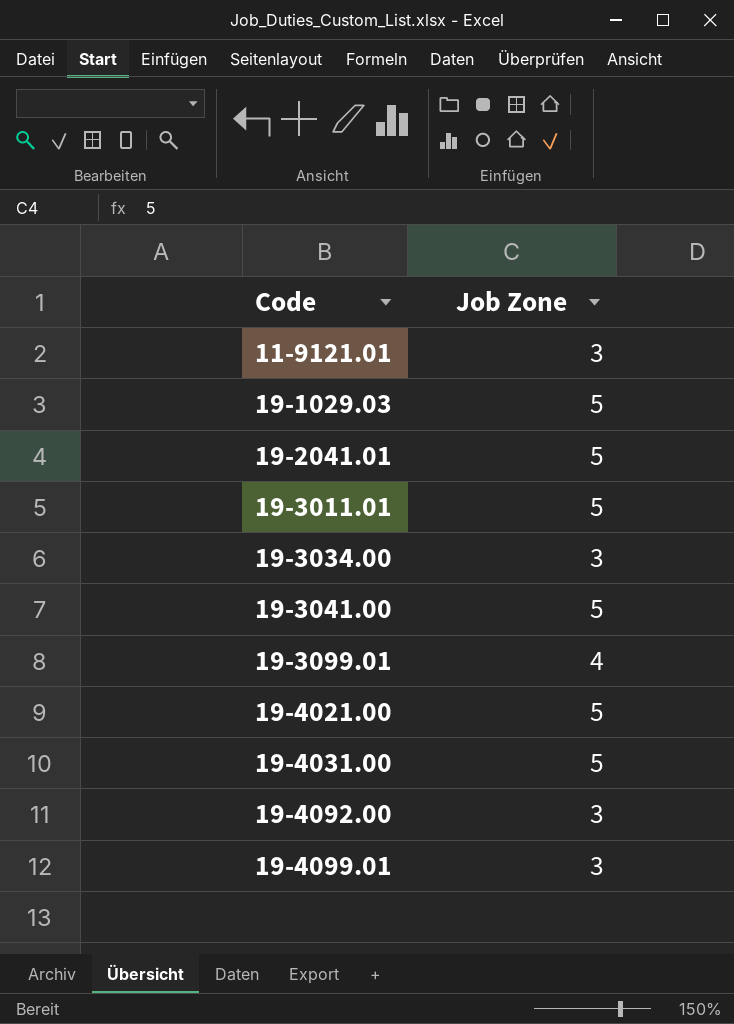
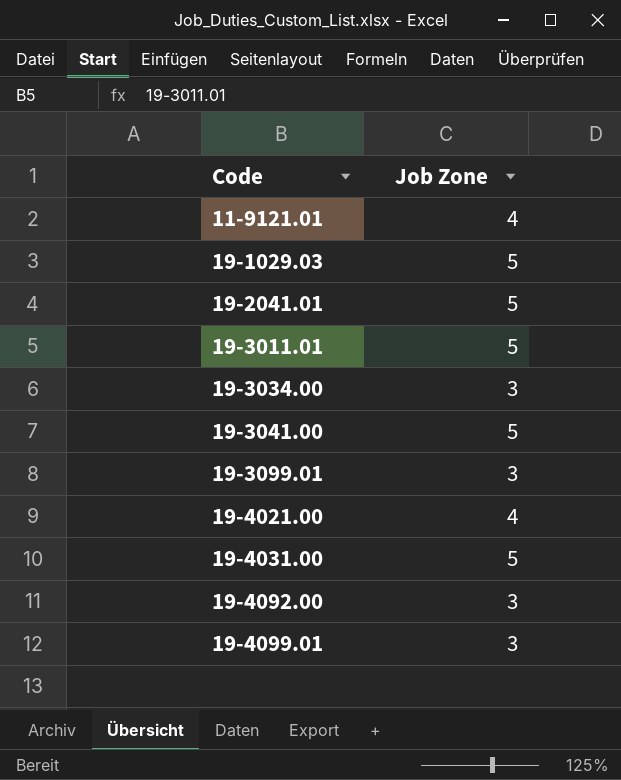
11-9121.01 | Job Zone: 3 -> 4
19-3099.01 | Job Zone: 4 -> 3
19-4021.00 | Job Zone: 5 -> 4

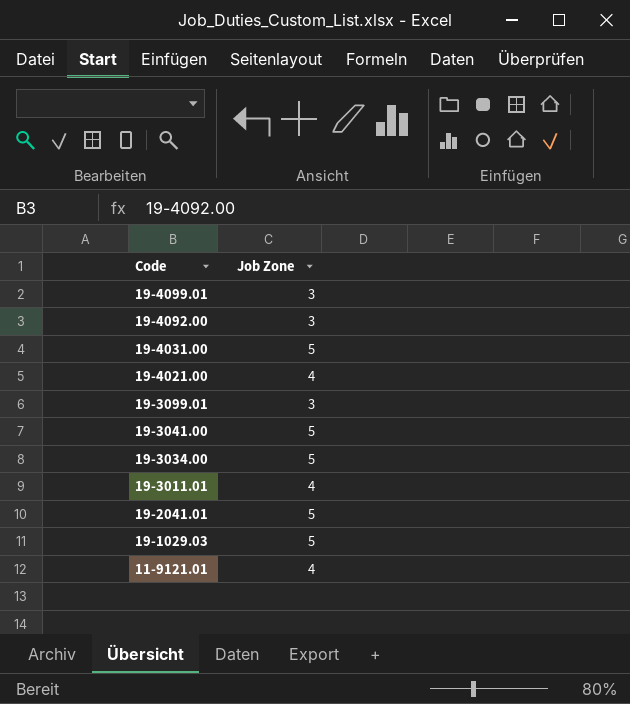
row order: Code ascending -> Code descending
19-3034.00 | Job Zone: 3 -> 5
19-3011.01 | Job Zone: 5 -> 4

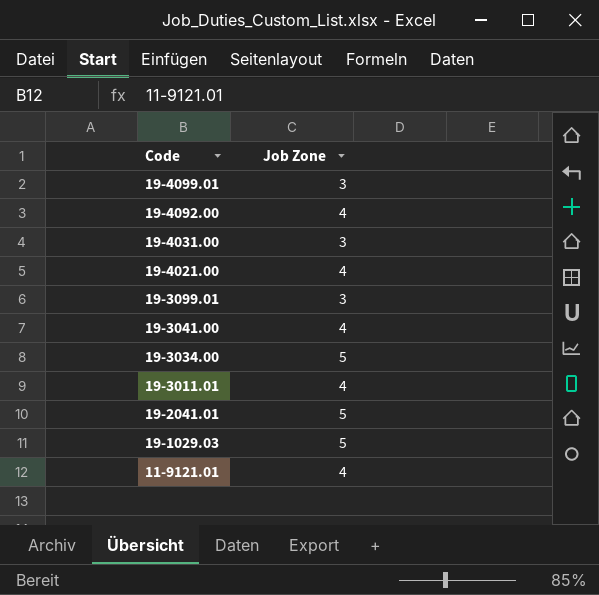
19-4092.00 | Job Zone: 3 -> 4
19-4031.00 | Job Zone: 5 -> 3
19-3041.00 | Job Zone: 5 -> 4

